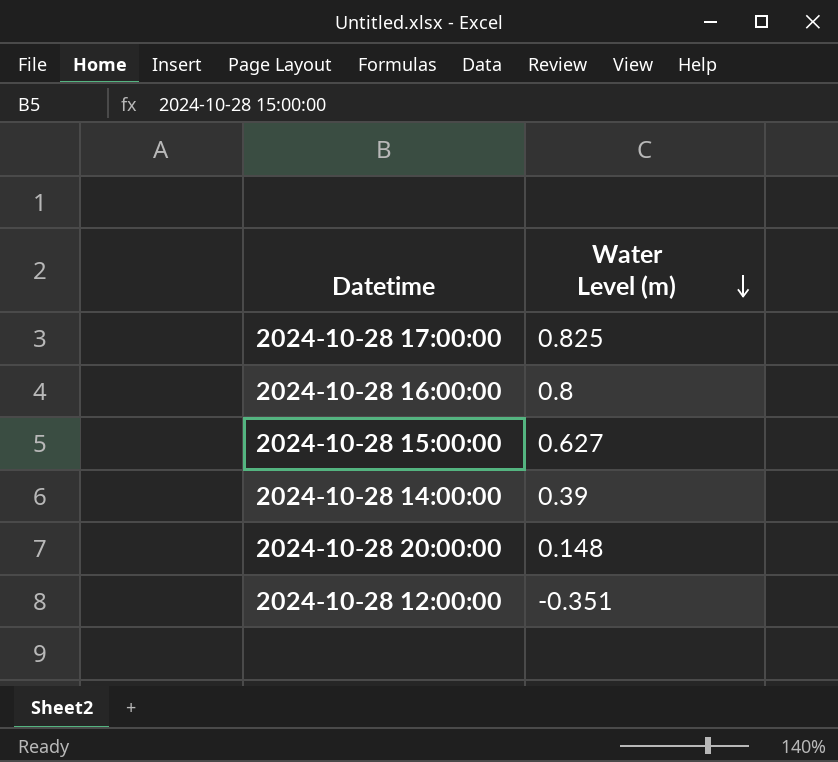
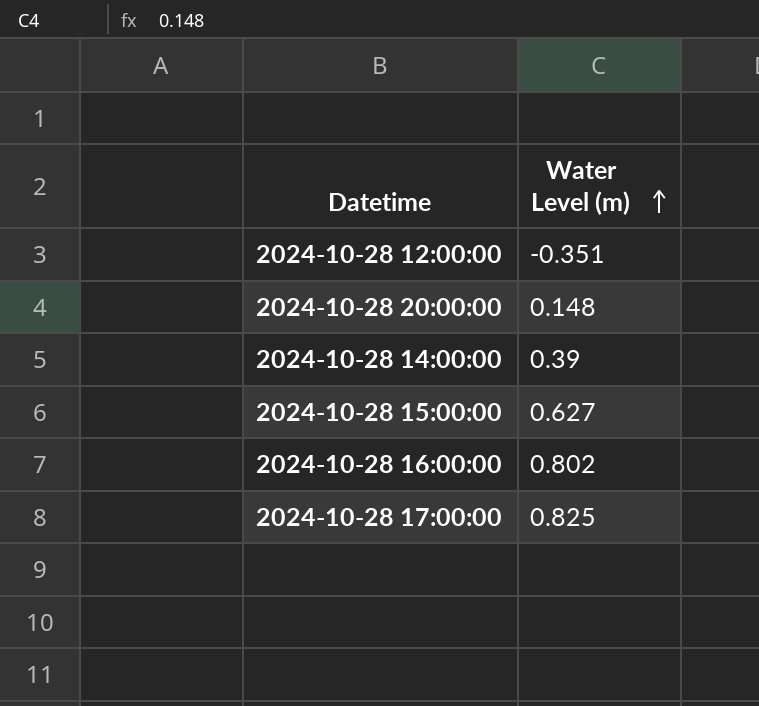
row order: Water Level (m) descending -> Water Level (m) ascending
2024-10-28 16:00:00 | Water Level (m): 0.8 -> 0.802

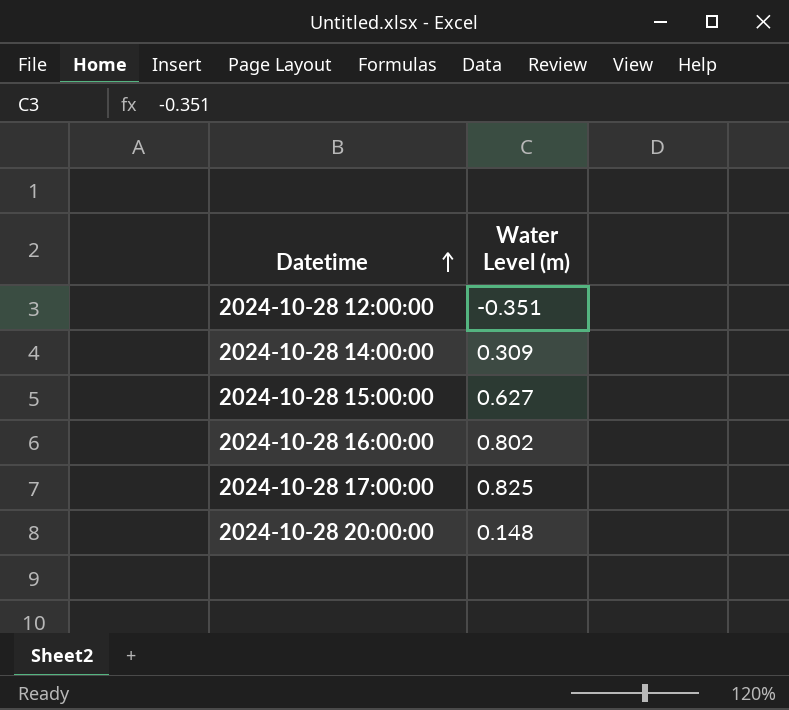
row order: Water Level (m) ascending -> Datetime ascending
2024-10-28 14:00:00 | Water Level (m): 0.39 -> 0.309

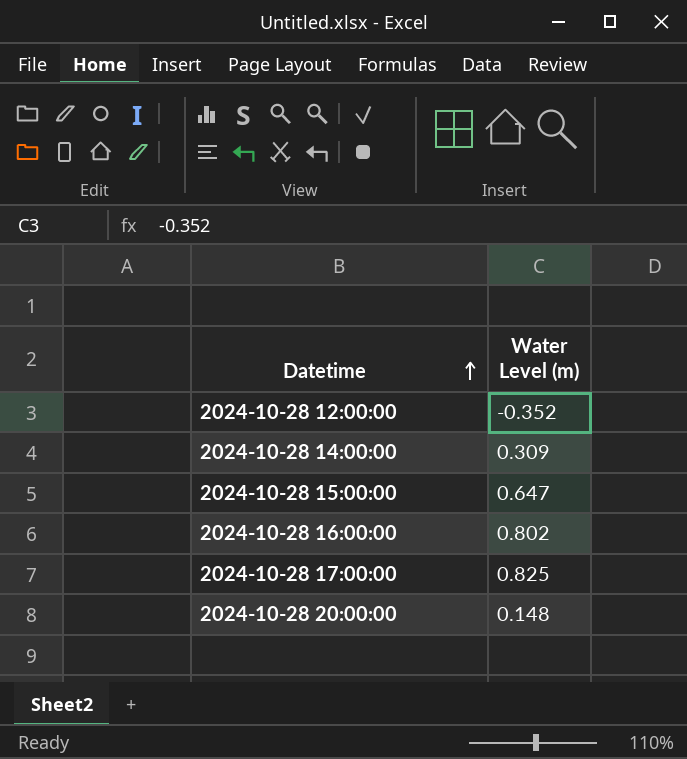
2024-10-28 12:00:00 | Water Level (m): -0.351 -> -0.352
2024-10-28 15:00:00 | Water Level (m): 0.627 -> 0.647

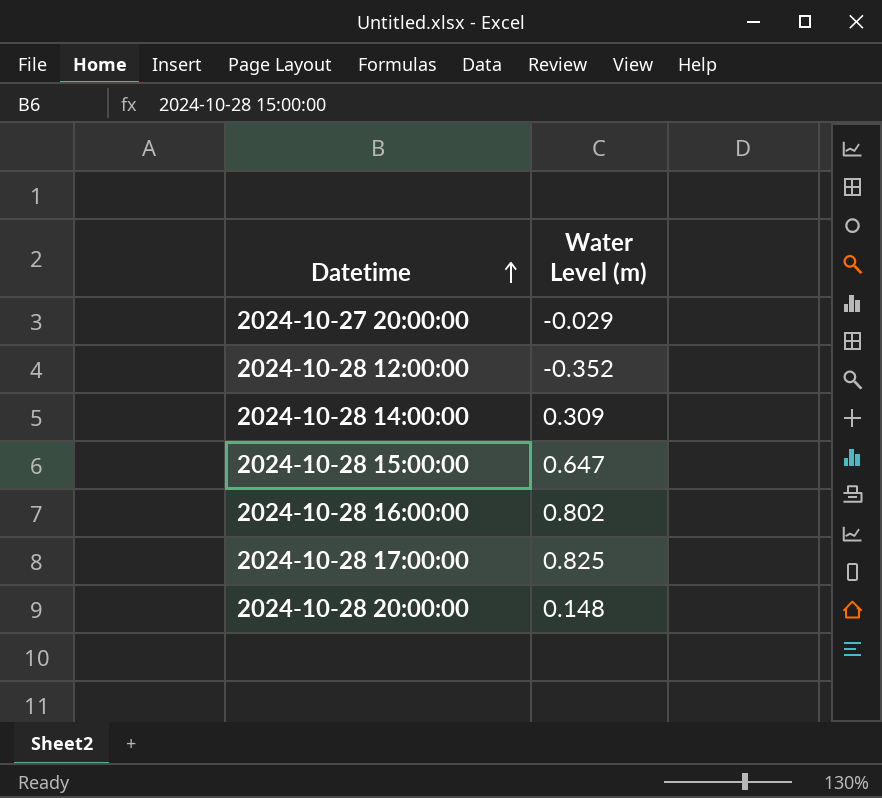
row 2024-10-27 20:00:00: none -> -0.029

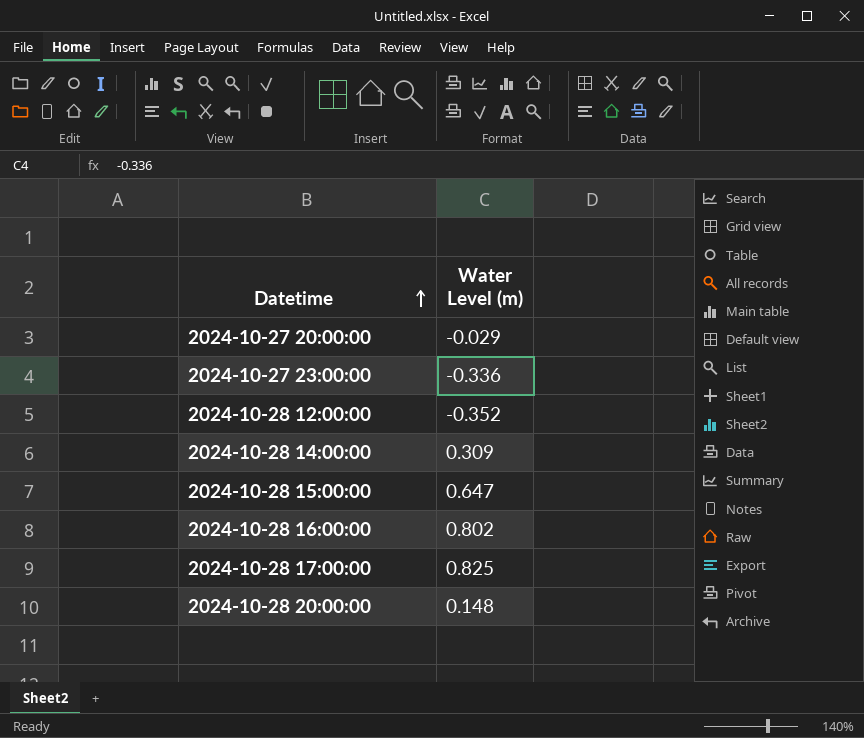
row 2024-10-27 23:00:00: none -> -0.336

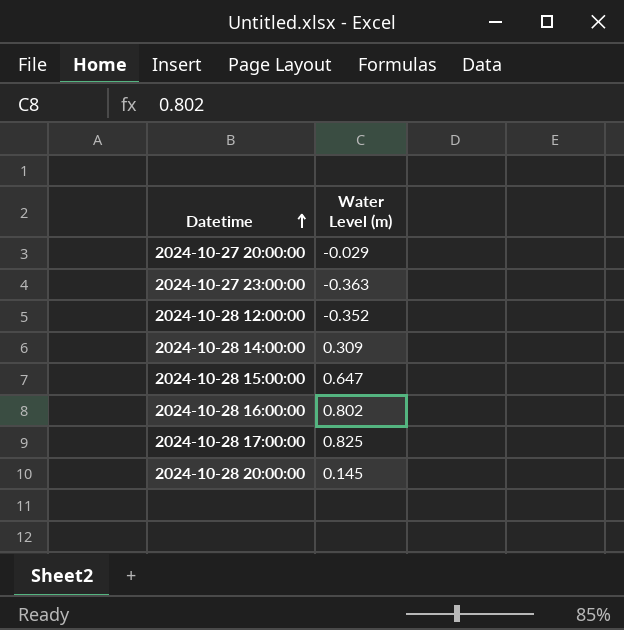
2024-10-27 23:00:00 | Water Level (m): -0.336 -> -0.363
2024-10-28 20:00:00 | Water Level (m): 0.148 -> 0.145

